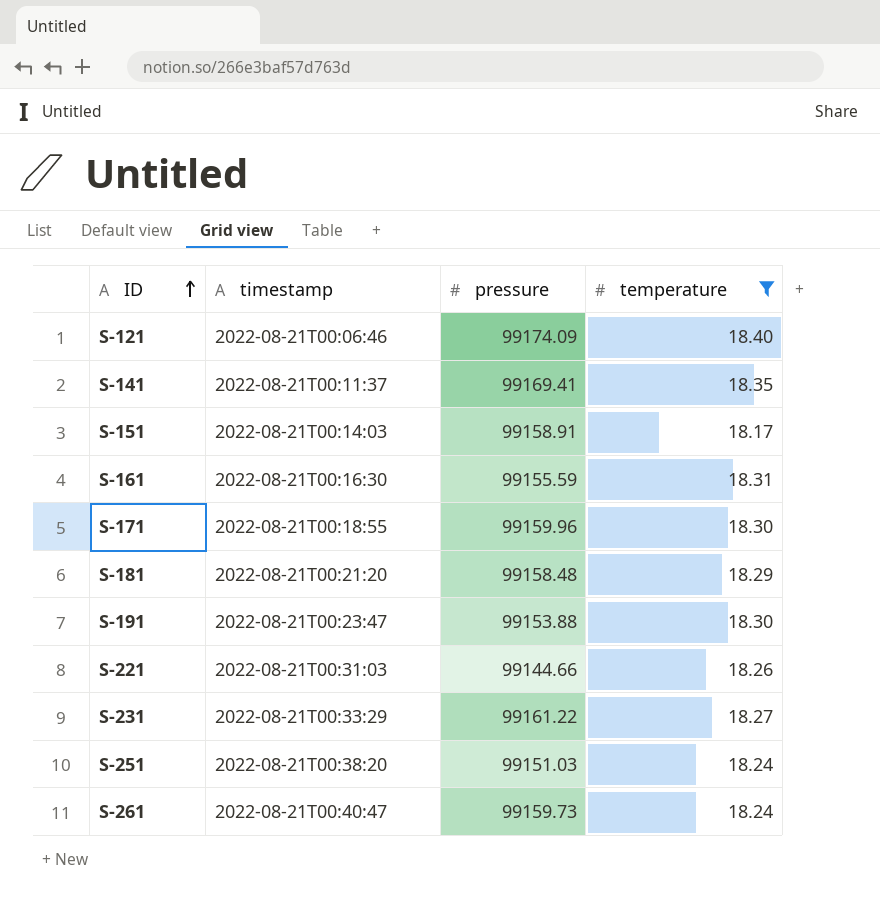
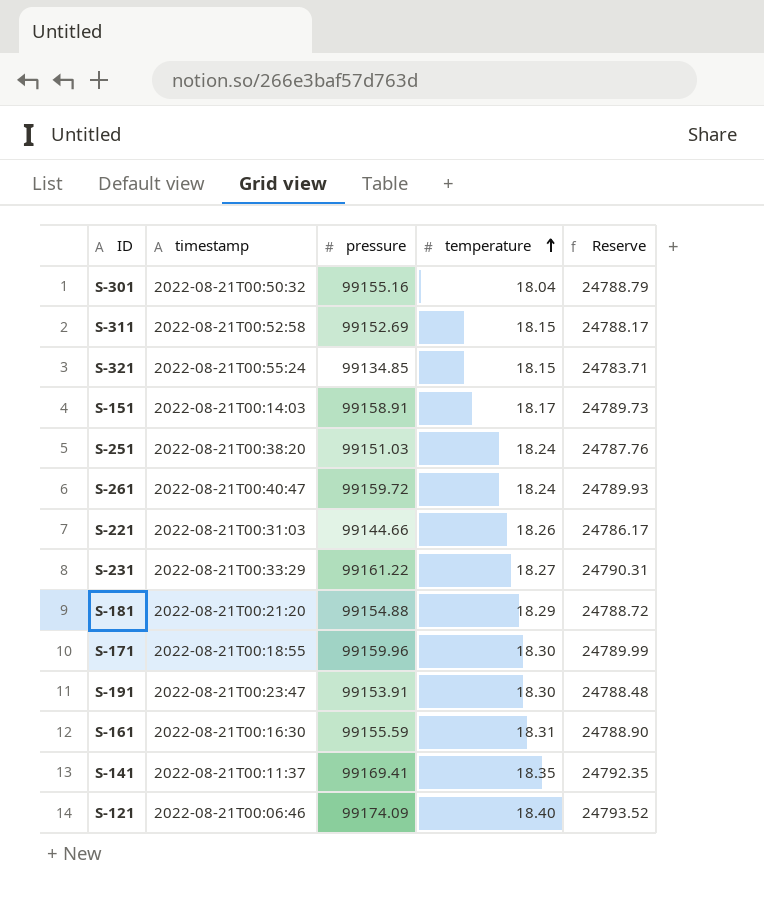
filter: temperature >= 18.17 -> none
row order: ID ascending -> temperature ascending
column Reserve | formula: none -> [pressure] * 0.25
S-261 | pressure: 99159.73 -> 99159.72
S-181 | pressure: 99158.48 -> 99154.88
S-191 | pressure: 99153.88 -> 99153.91

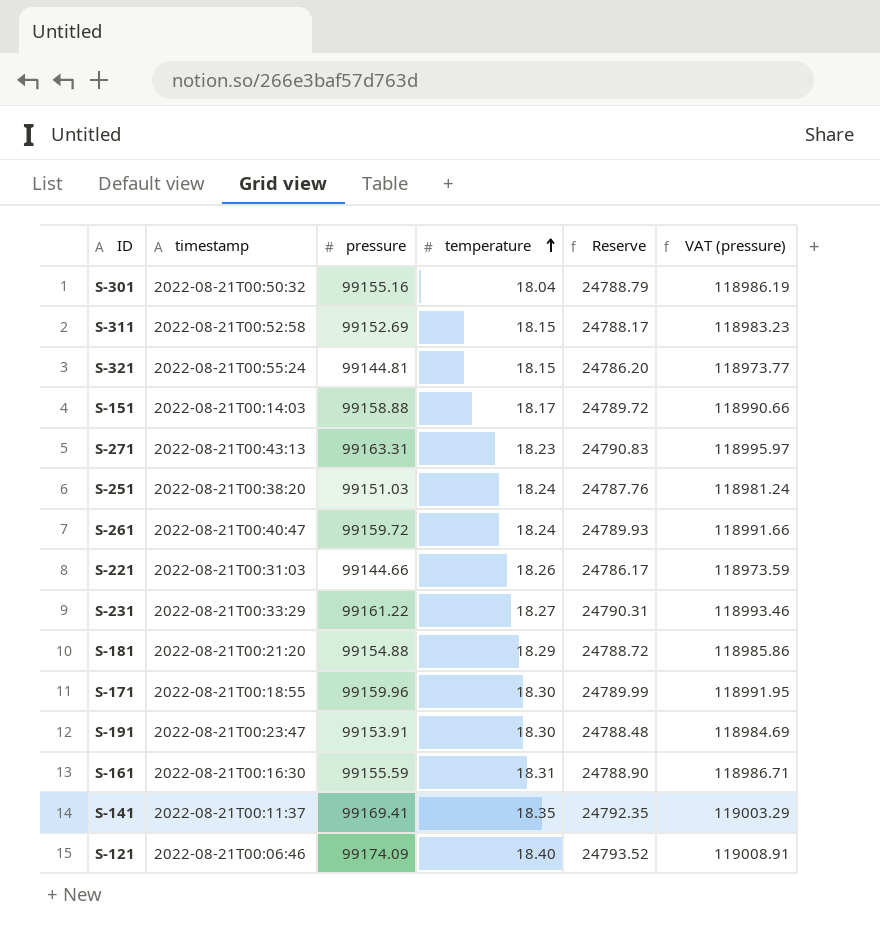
column VAT (pressure) | formula: none -> [pressure] * 1.2
S-321 | pressure: 99134.85 -> 99144.81
S-321 | Reserve: 24783.71 -> 24786.20
S-151 | pressure: 99158.91 -> 99158.88
S-151 | Reserve: 24789.73 -> 24789.72
row S-271: none -> 2022-08-21T00:43:13 | 99163.31 | 18.23 | 24790.83 | 118995.97

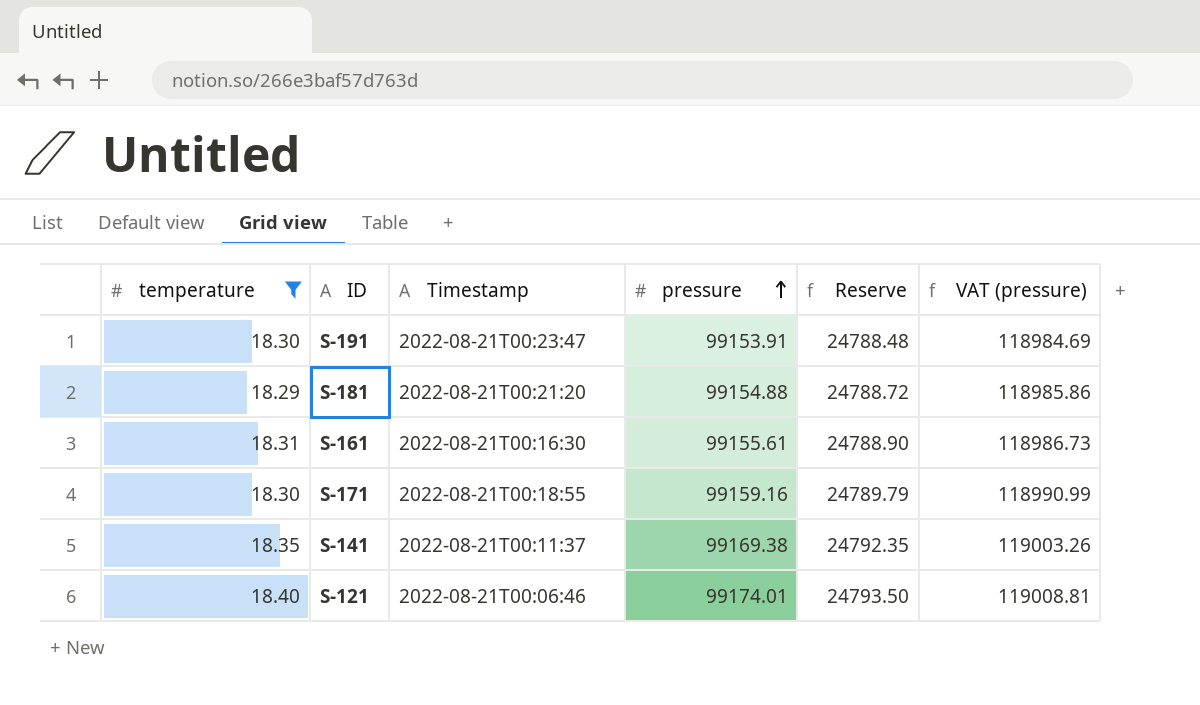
filter: none -> temperature >= 18.29
row order: temperature ascending -> pressure ascending
column temperature | position: 4 -> 1
column name: timestamp -> Timestamp
S-161 | pressure: 99155.59 -> 99155.61
S-161 | VAT (pressure): 118986.71 -> 118986.73
S-171 | pressure: 99159.96 -> 99159.16
S-171 | Reserve: 24789.99 -> 24789.79
S-171 | VAT (pressure): 118991.95 -> 118990.99
S-141 | pressure: 99169.41 -> 99169.38
S-141 | VAT (pressure): 119003.29 -> 119003.26
S-121 | pressure: 99174.09 -> 99174.01
S-121 | Reserve: 24793.52 -> 24793.50
S-121 | VAT (pressure): 119008.91 -> 119008.81

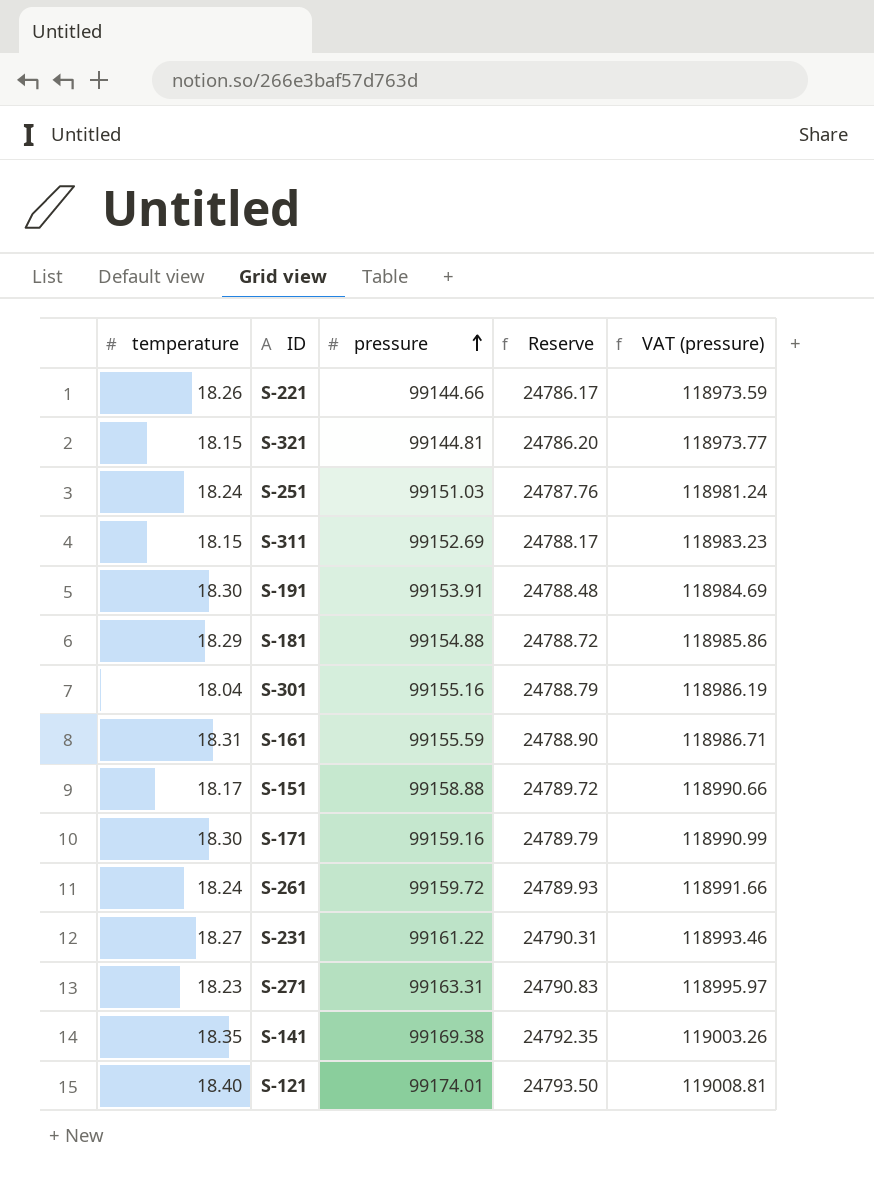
filter: temperature >= 18.29 -> none
column Timestamp | position: 3 -> none
S-161 | pressure: 99155.61 -> 99155.59
S-161 | VAT (pressure): 118986.73 -> 118986.71

